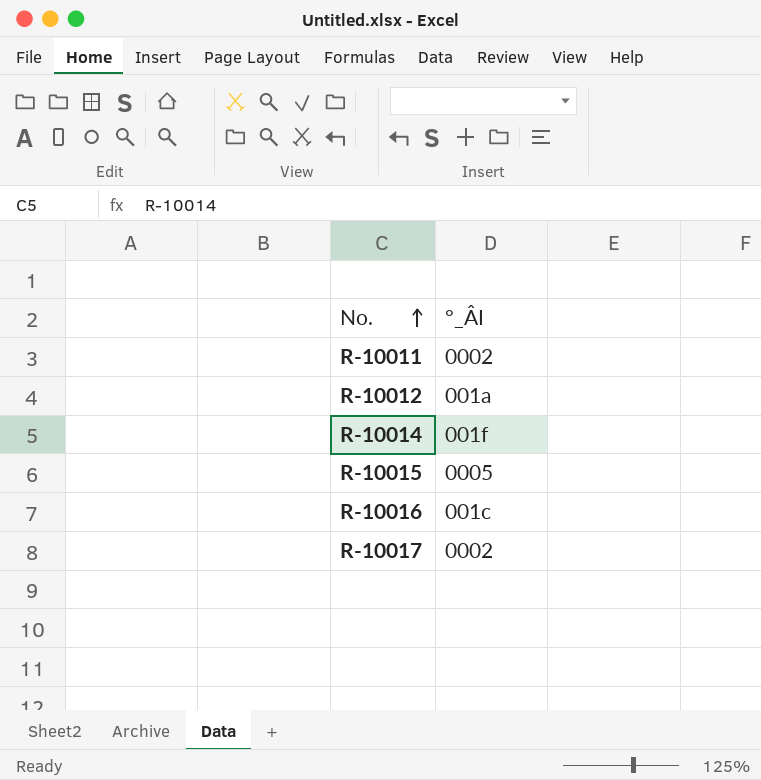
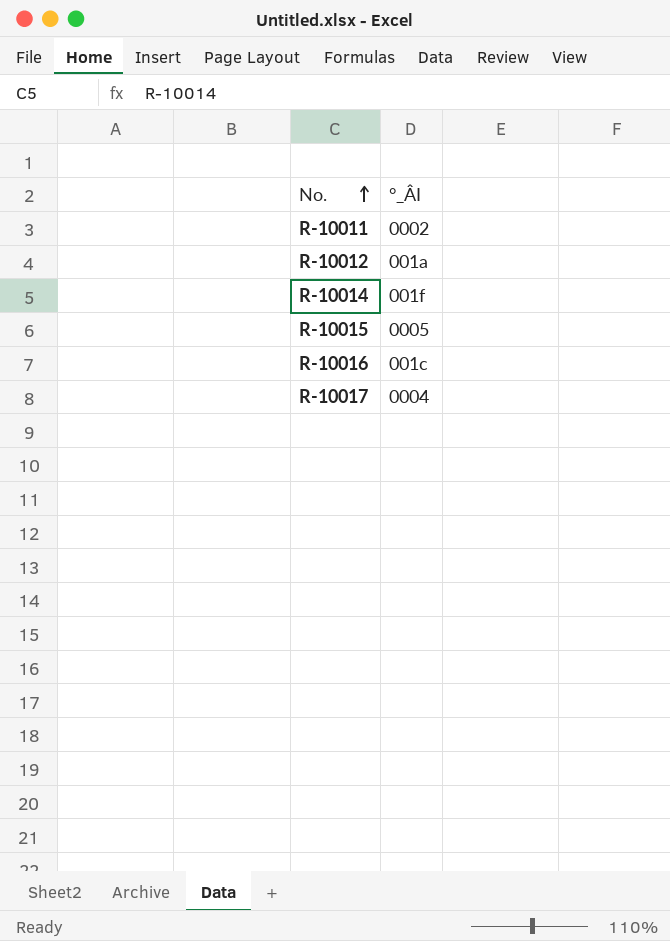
R-10017 | °_ÂI: 0002 -> 0004

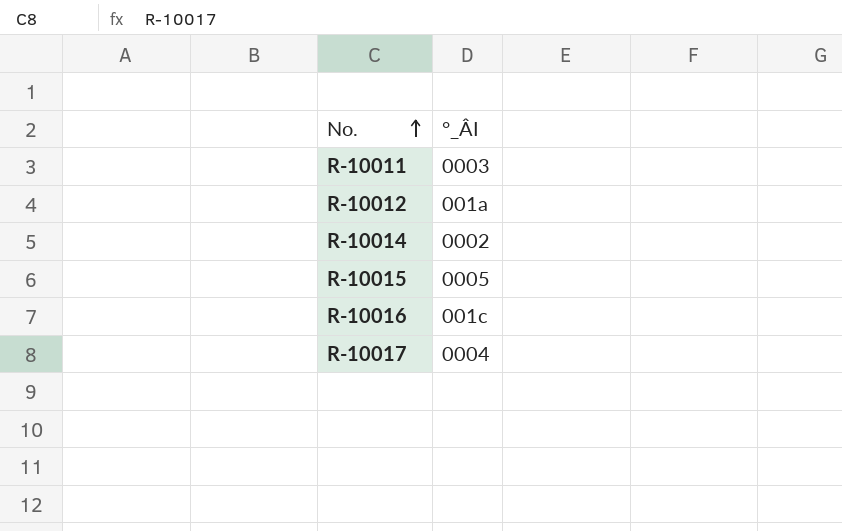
R-10011 | °_ÂI: 0002 -> 0003
R-10014 | °_ÂI: 001f -> 0002

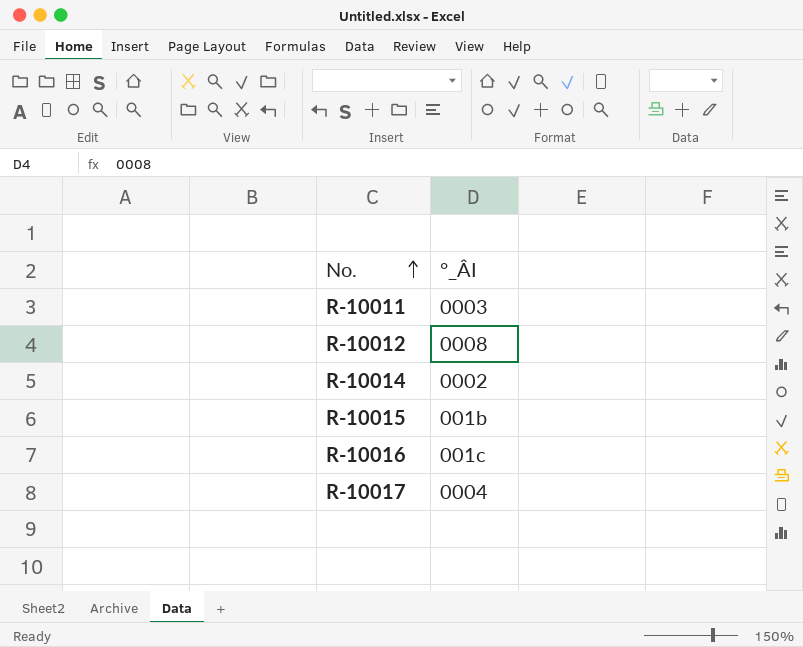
R-10012 | °_ÂI: 001a -> 0008
R-10015 | °_ÂI: 0005 -> 001b

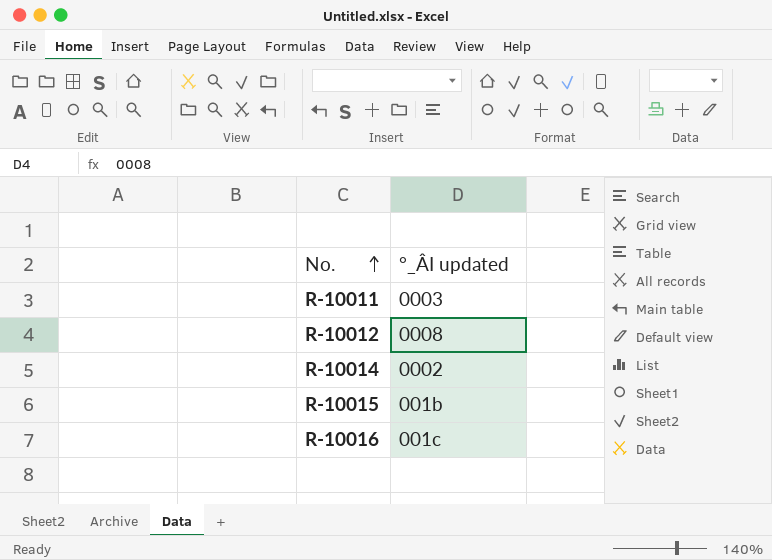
column name: °_ÂI -> °_ÂI updated
row R-10017: 0004 -> none

